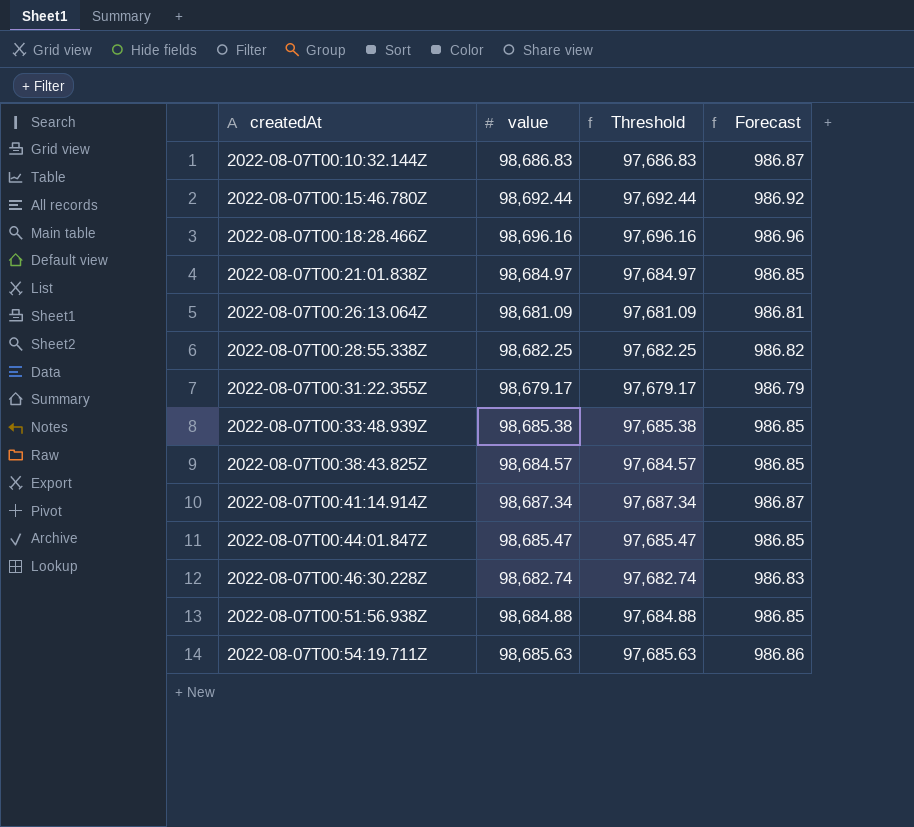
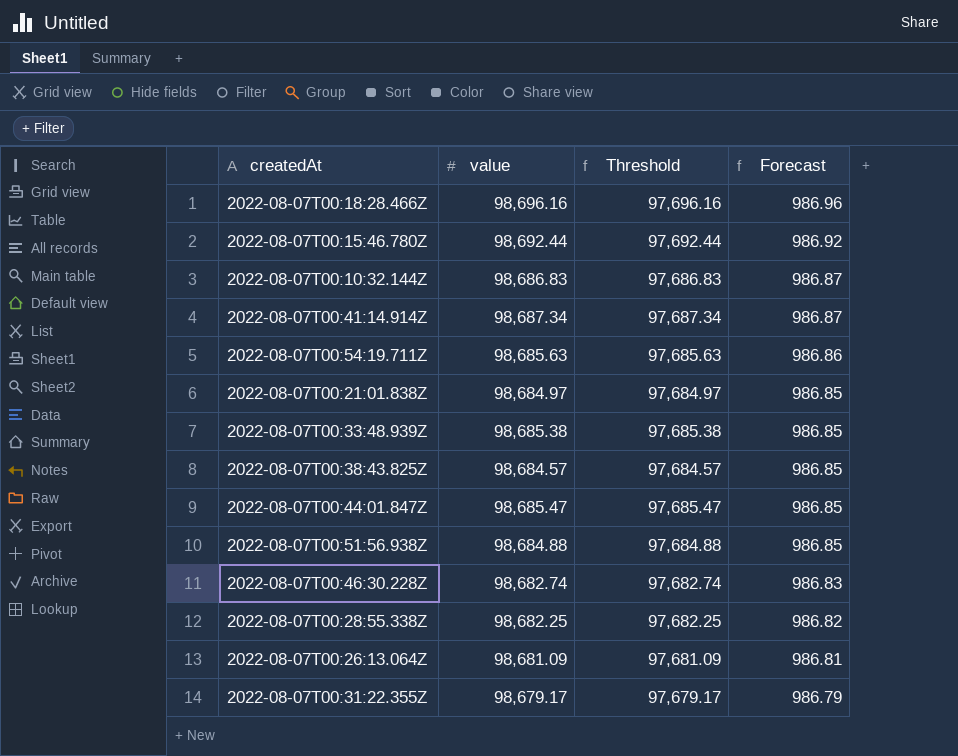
row order: createdAt ascending -> Forecast descending

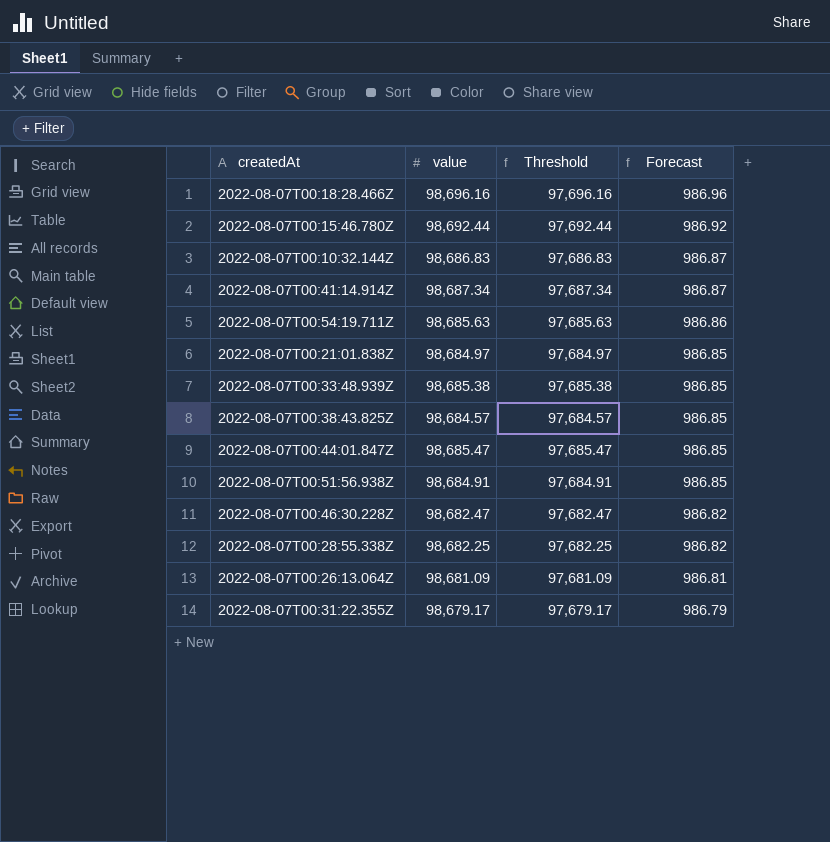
2022-08-07T00:51:56.938Z | value: 98,684.88 -> 98,684.91
2022-08-07T00:51:56.938Z | Threshold: 97,684.88 -> 97,684.91
2022-08-07T00:46:30.228Z | value: 98,682.74 -> 98,682.47
2022-08-07T00:46:30.228Z | Threshold: 97,682.74 -> 97,682.47
2022-08-07T00:46:30.228Z | Forecast: 986.83 -> 986.82

